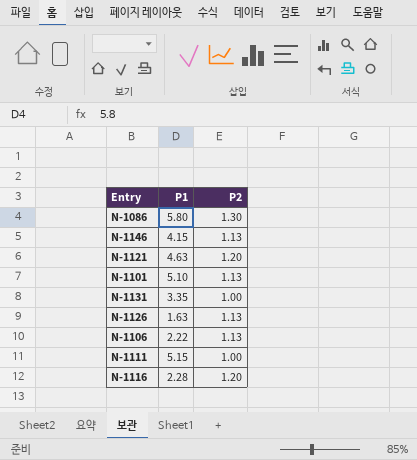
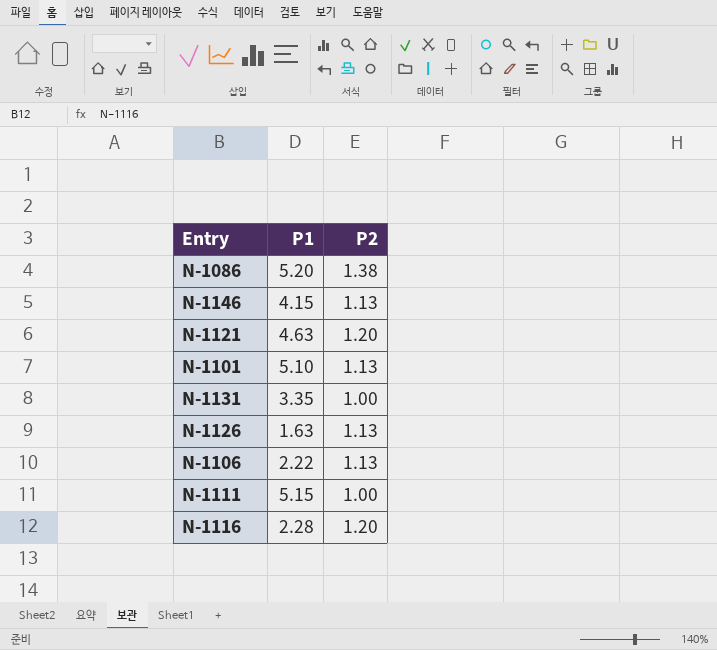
N-1086 | P1: 5.80 -> 5.20
N-1086 | P2: 1.30 -> 1.38

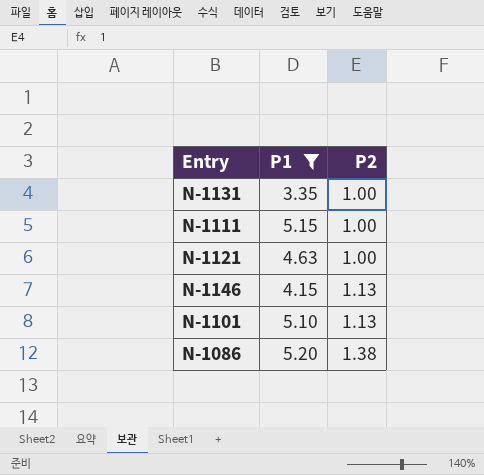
filter: none -> P1 >= 3.35
row order: none -> P2 ascending
N-1121 | P2: 1.20 -> 1.00

